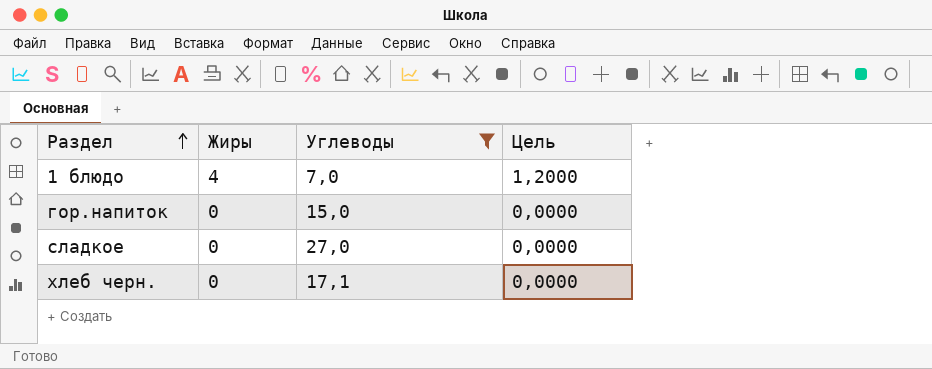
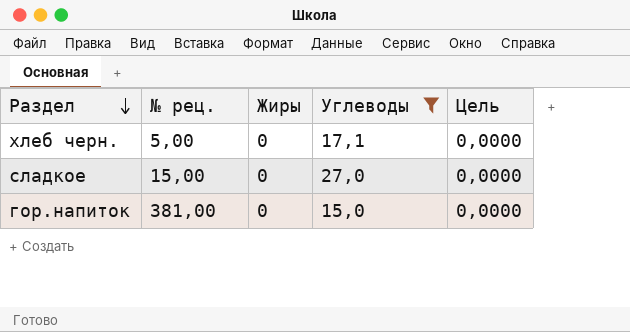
row order: Раздел ascending -> Раздел descending
column № рец. | position: none -> 2
row 1 блюдо: 4 | 7,0 | 1,2000 -> none

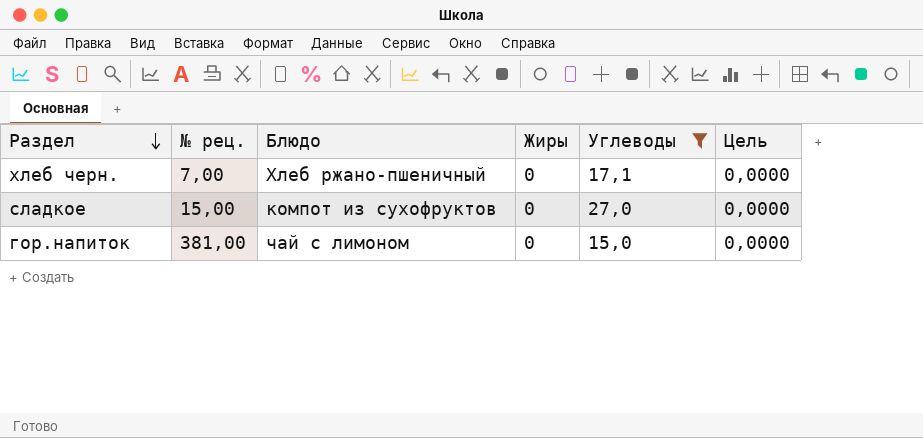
column Блюдо | position: none -> 3
хлеб черн. | № рец.: 5,00 -> 7,00

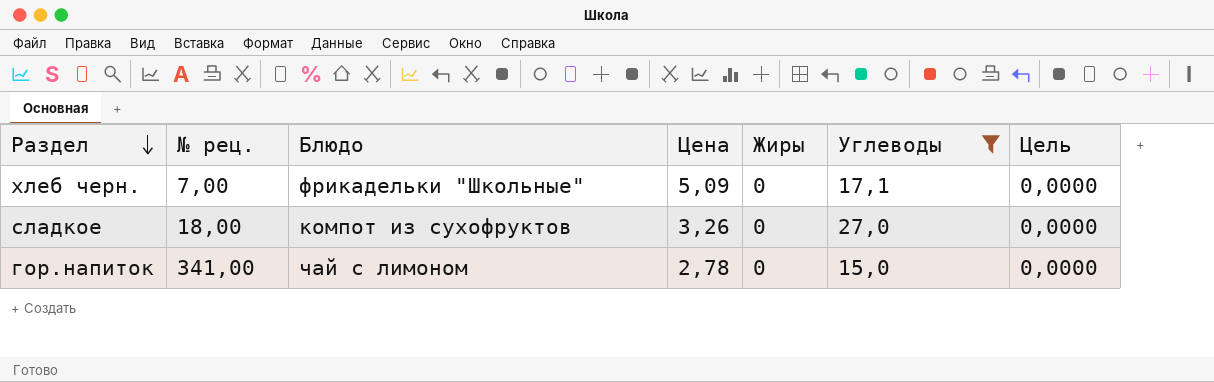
column Цена | position: none -> 4
хлеб черн. | Блюдо: Хлеб ржано-пшеничный -> фрикадельки "Школьные"
сладкое | № рец.: 15,00 -> 18,00
гор.напиток | № рец.: 381,00 -> 341,00

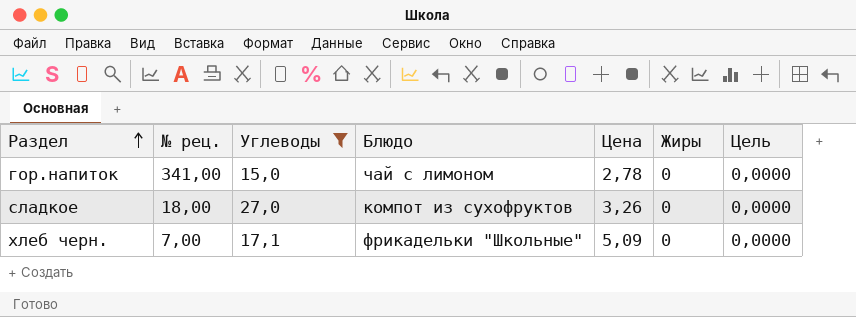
row order: Раздел descending -> Раздел ascending
column Углеводы | position: 6 -> 3

